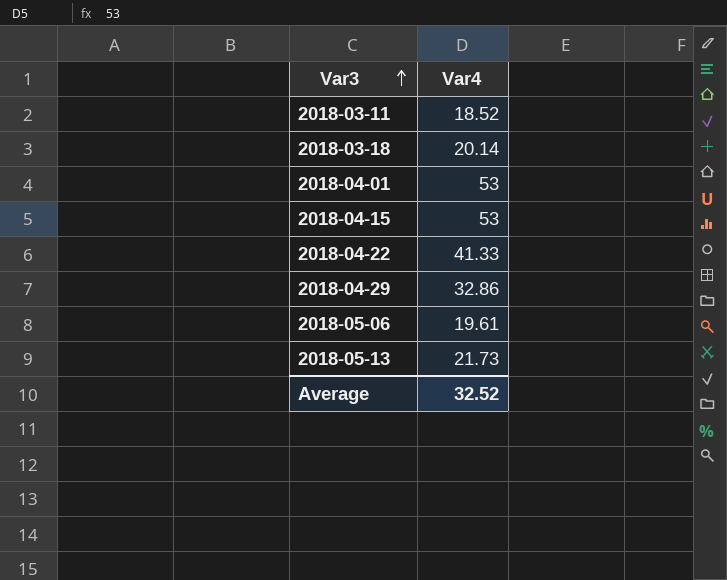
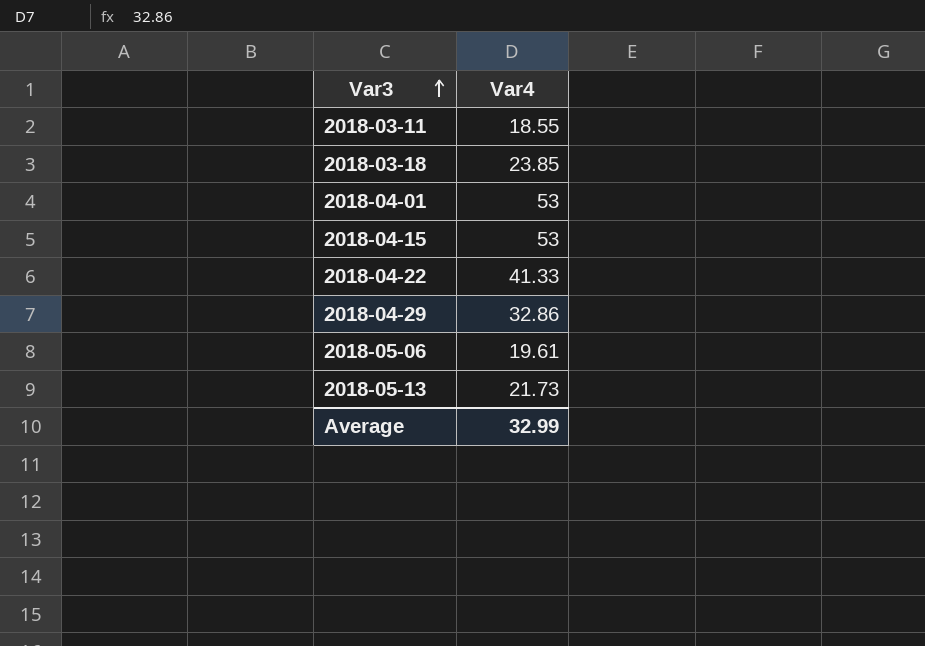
2018-03-11 | Var4: 18.52 -> 18.55
2018-03-18 | Var4: 20.14 -> 23.85
Average | Var4: 32.52 -> 32.99

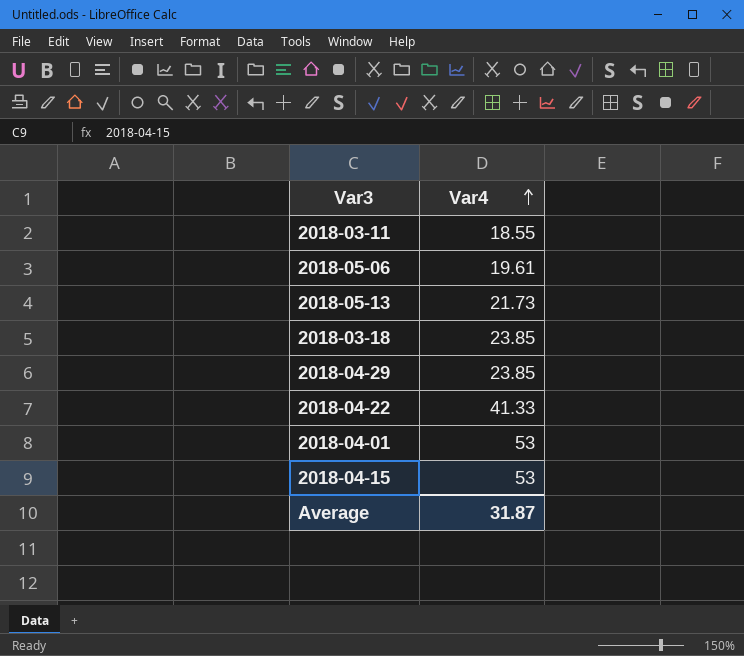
row order: Var3 ascending -> Var4 ascending
2018-04-29 | Var4: 32.86 -> 23.85
Average | Var4: 32.99 -> 31.87

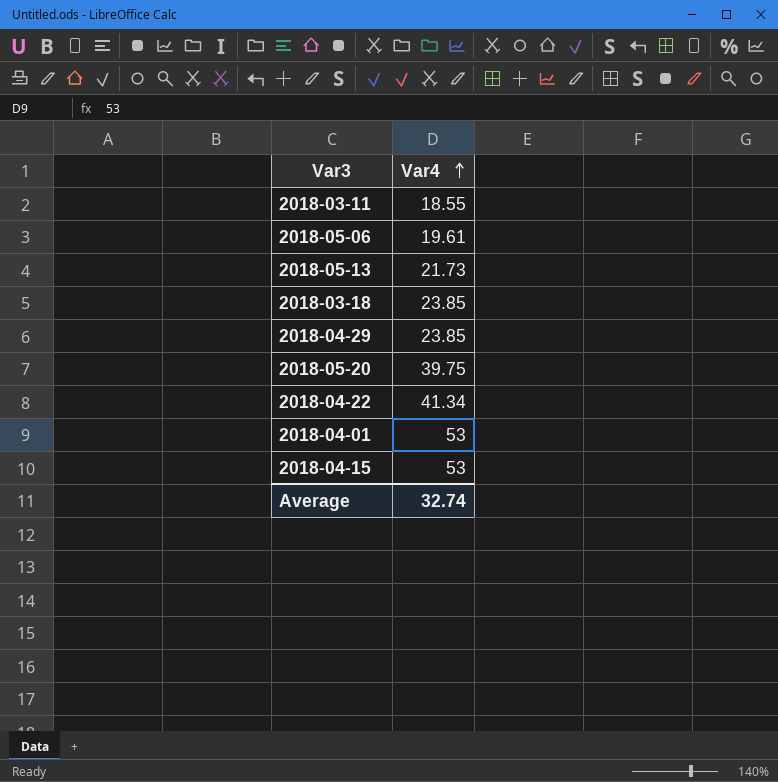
row 2018-05-20: none -> 39.75
2018-04-22 | Var4: 41.33 -> 41.34
Average | Var4: 31.87 -> 32.74

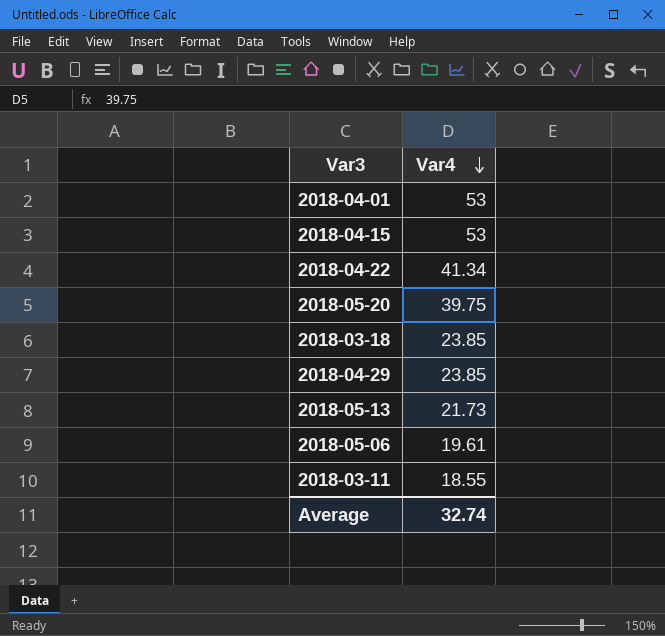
row order: Var4 ascending -> Var4 descending

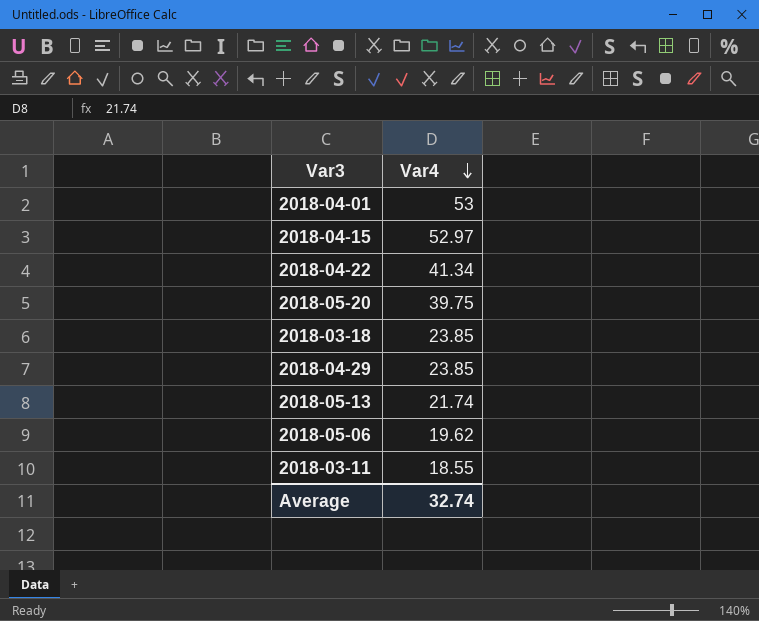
2018-04-15 | Var4: 53 -> 52.97
2018-05-13 | Var4: 21.73 -> 21.74
2018-05-06 | Var4: 19.61 -> 19.62

